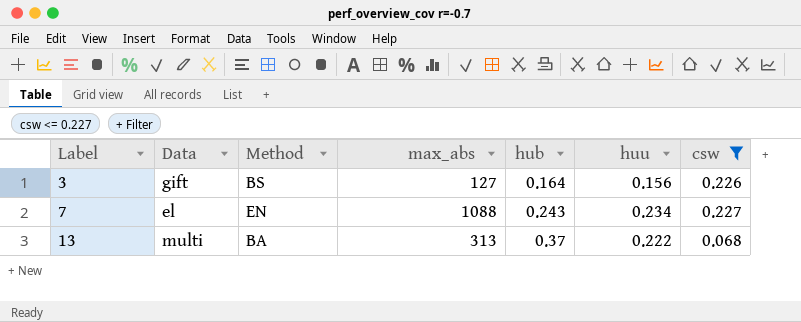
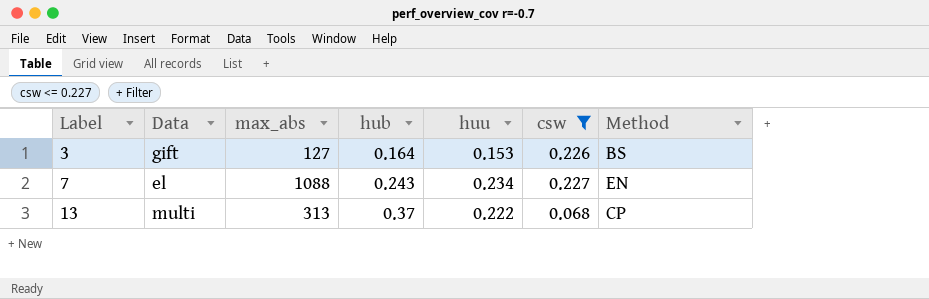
column Method | position: 3 -> 7
3 | huu: 0.156 -> 0.153
13 | Method: BA -> CP

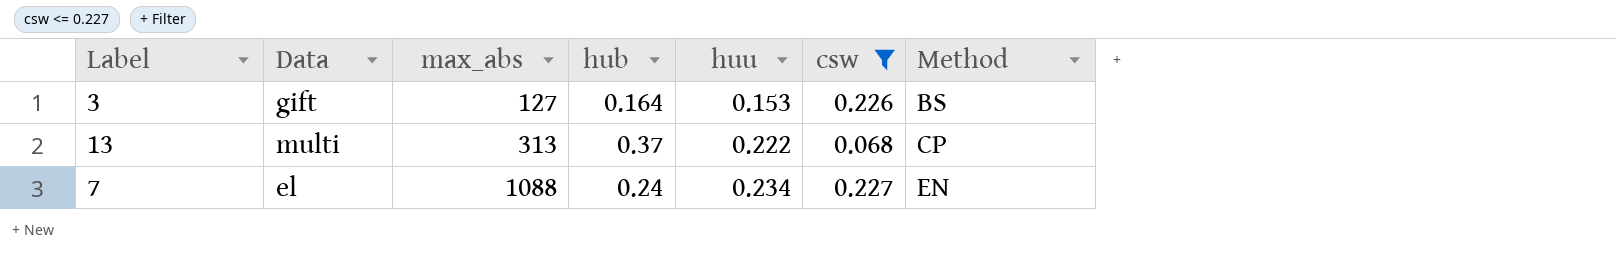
row order: Label ascending -> max_abs ascending
7 | hub: 0.243 -> 0.24

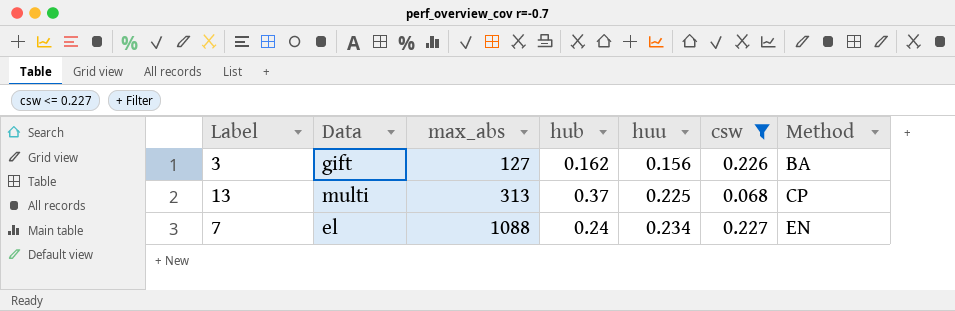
3 | hub: 0.164 -> 0.162
3 | huu: 0.153 -> 0.156
3 | Method: BS -> BA
13 | huu: 0.222 -> 0.225

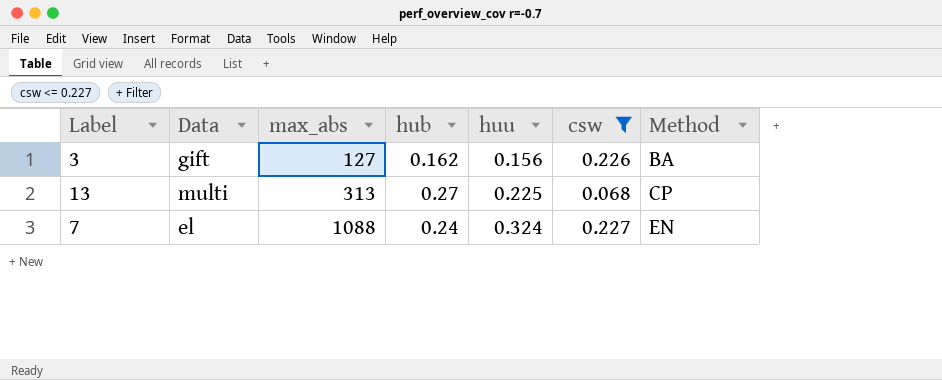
13 | hub: 0.37 -> 0.27
7 | huu: 0.234 -> 0.324

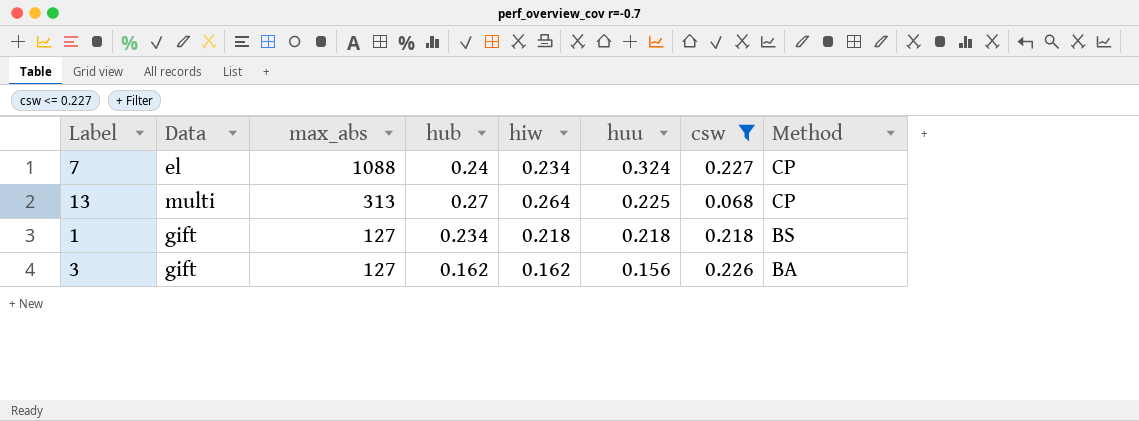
row order: max_abs ascending -> max_abs descending
column hiw | position: none -> 5
7 | Method: EN -> CP
row 1: none -> gift | 127 | 0.234 | 0.218 | 0.218 | 0.218 | BS

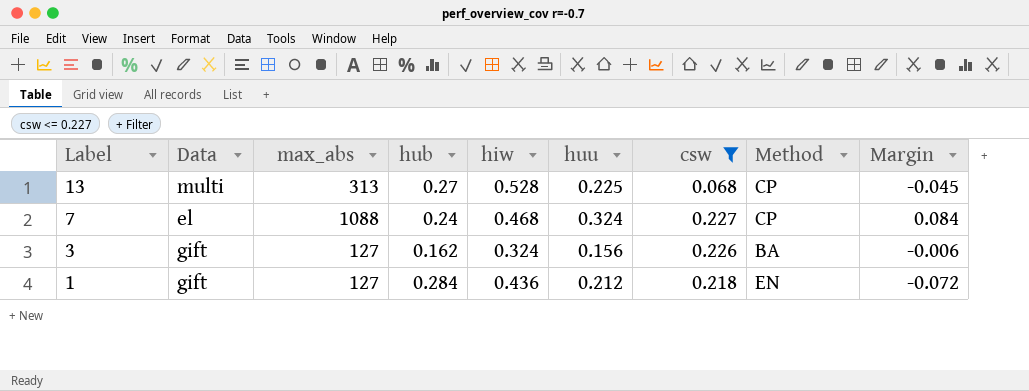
row order: max_abs descending -> Label descending
column Margin | formula: none -> [huu] - [hub]
13 | hiw: 0.264 -> 0.528
7 | hiw: 0.234 -> 0.468
3 | hiw: 0.162 -> 0.324
1 | hub: 0.234 -> 0.284
1 | hiw: 0.218 -> 0.436
1 | huu: 0.218 -> 0.212
1 | Method: BS -> EN

